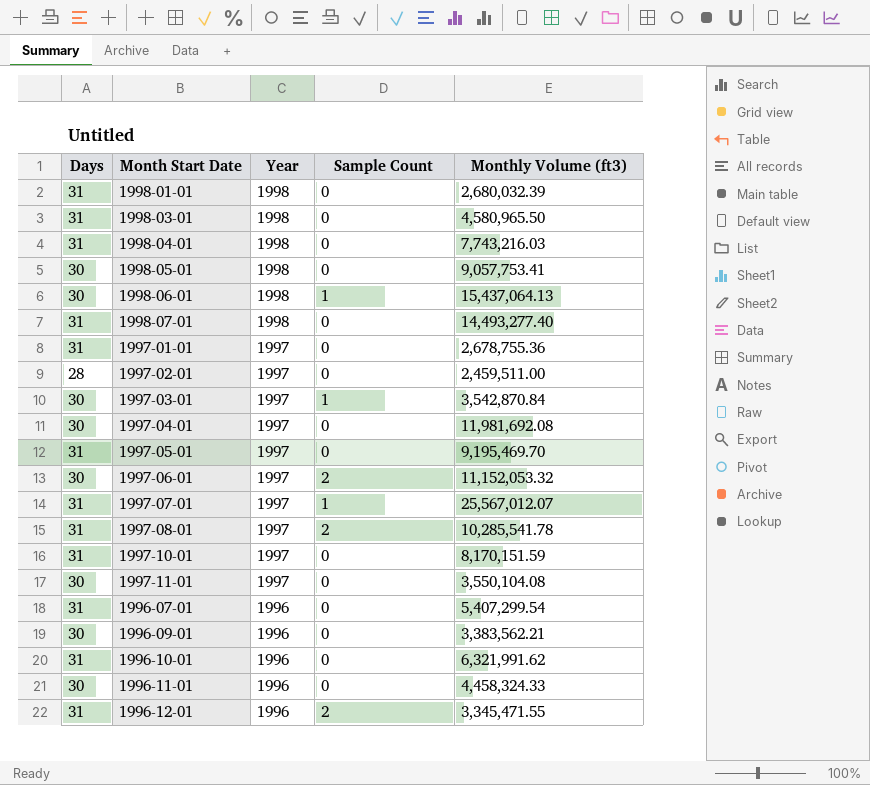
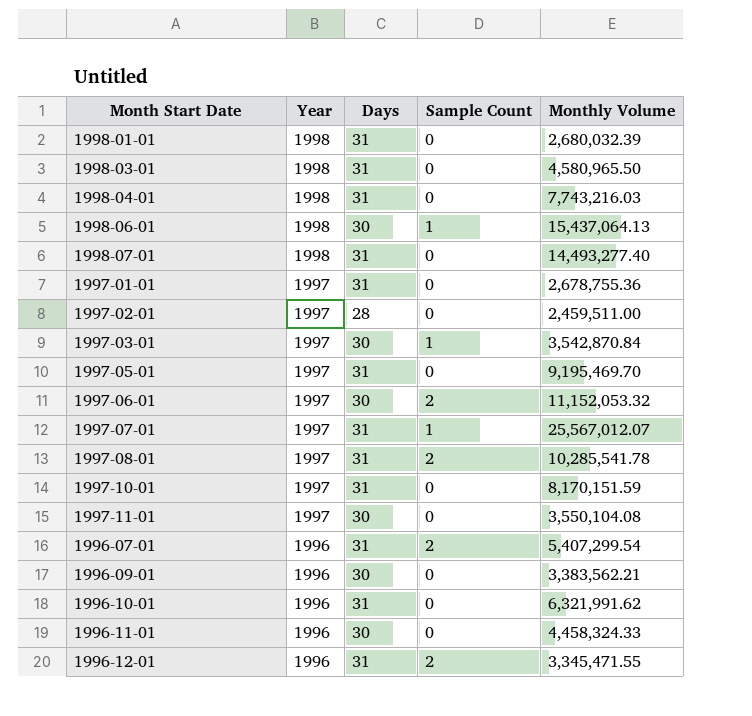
column Days | position: 1 -> 3
column name: Monthly Volume (ft3) -> Monthly Volume
row 1998-05-01: 30 | 1998 | 0 | 9,057,753.41 -> none
row 1997-04-01: 30 | 1997 | 0 | 11,981,692.08 -> none
1996-07-01 | Sample Count: 0 -> 2

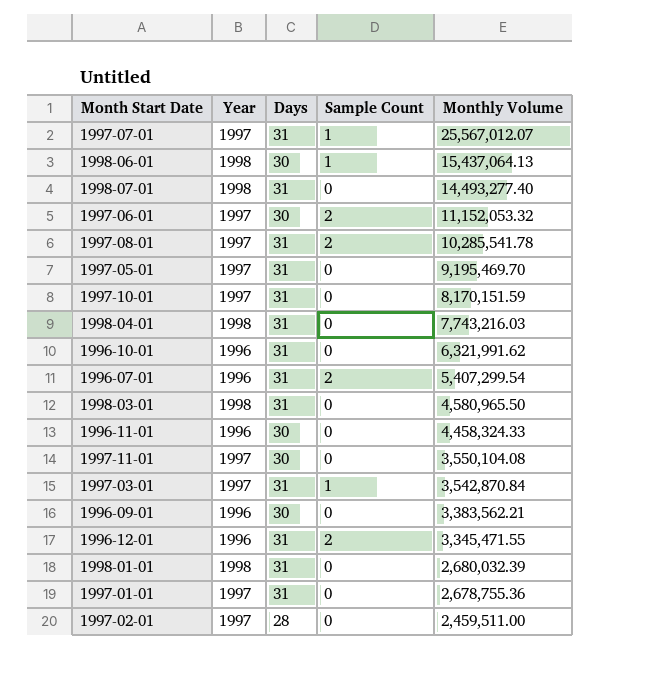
row order: Year descending -> Monthly Volume descending
1997-03-01 | Days: 30 -> 31

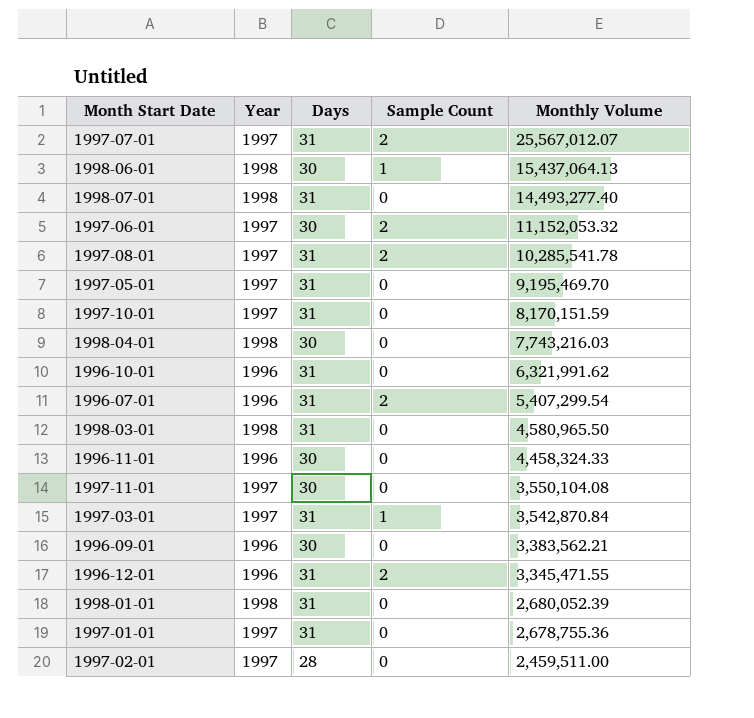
1997-07-01 | Sample Count: 1 -> 2
1998-04-01 | Days: 31 -> 30
1998-01-01 | Monthly Volume: 2,680,032.39 -> 2,680,052.39

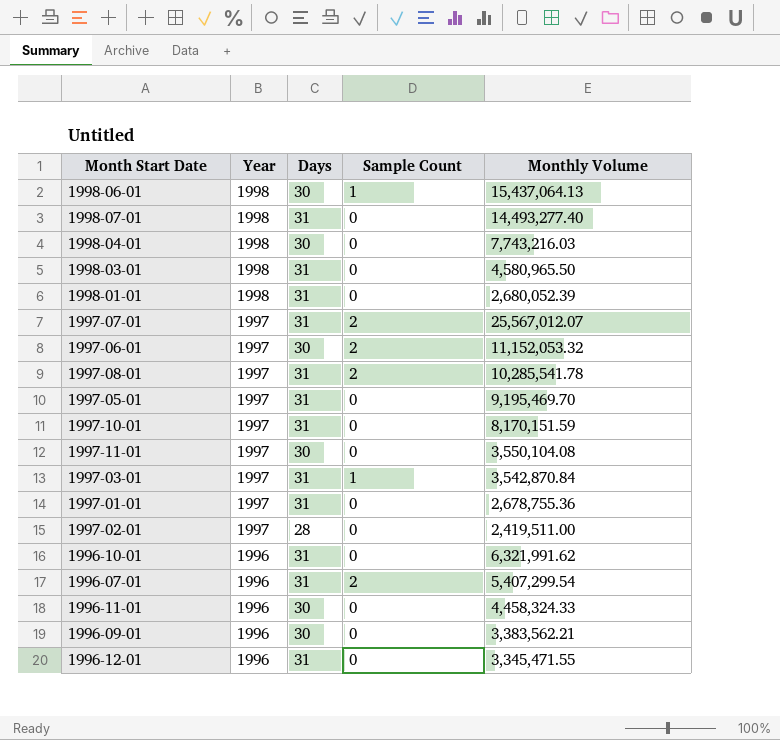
row order: Monthly Volume descending -> Year descending
1997-02-01 | Monthly Volume: 2,459,511.00 -> 2,419,511.00
1996-12-01 | Sample Count: 2 -> 0

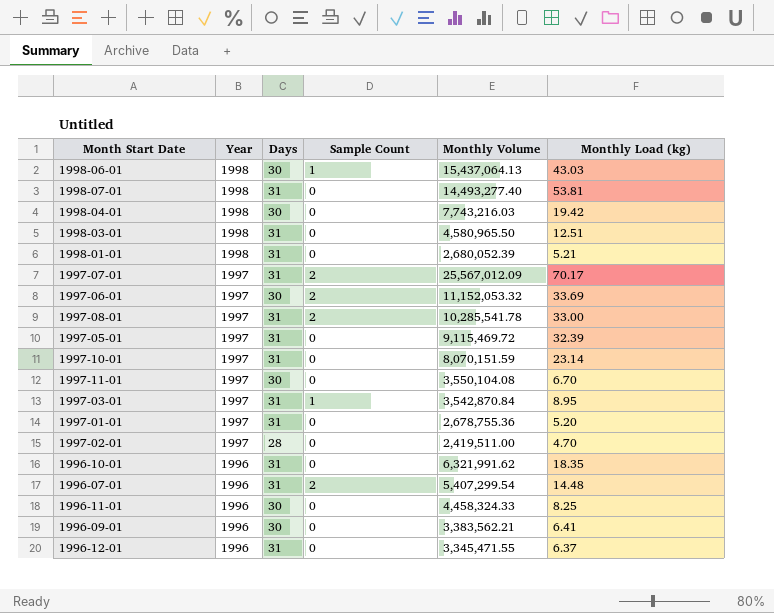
column Monthly Load (kg) | position: none -> 6
1997-07-01 | Monthly Volume: 25,567,012.07 -> 25,567,012.09
1997-05-01 | Monthly Volume: 9,195,469.70 -> 9,115,469.72
1997-10-01 | Monthly Volume: 8,170,151.59 -> 8,070,151.59

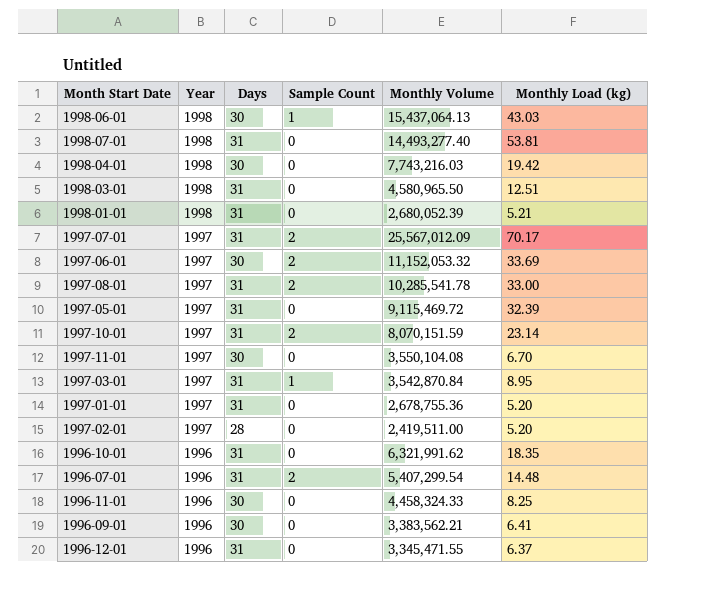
1997-10-01 | Sample Count: 0 -> 2
1997-02-01 | Monthly Load (kg): 4.70 -> 5.20

